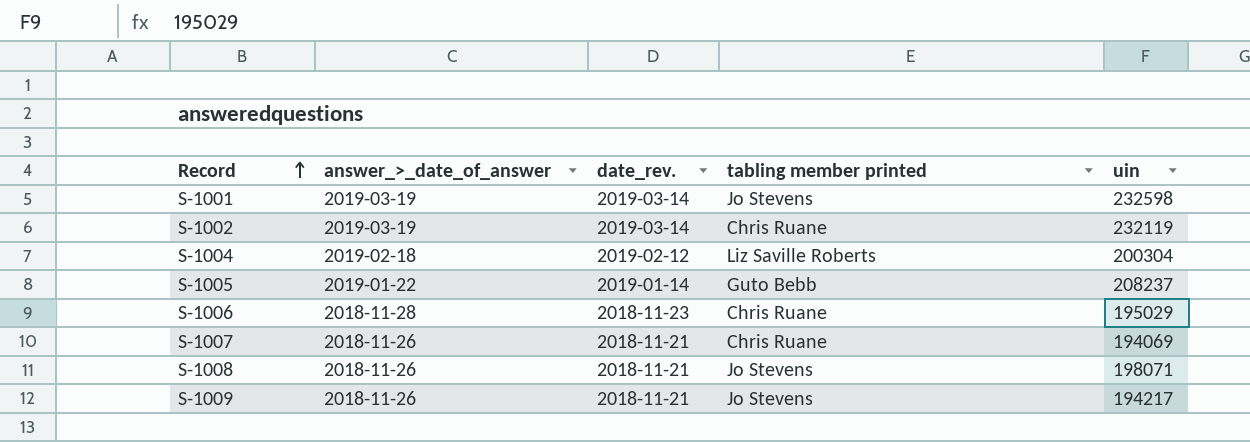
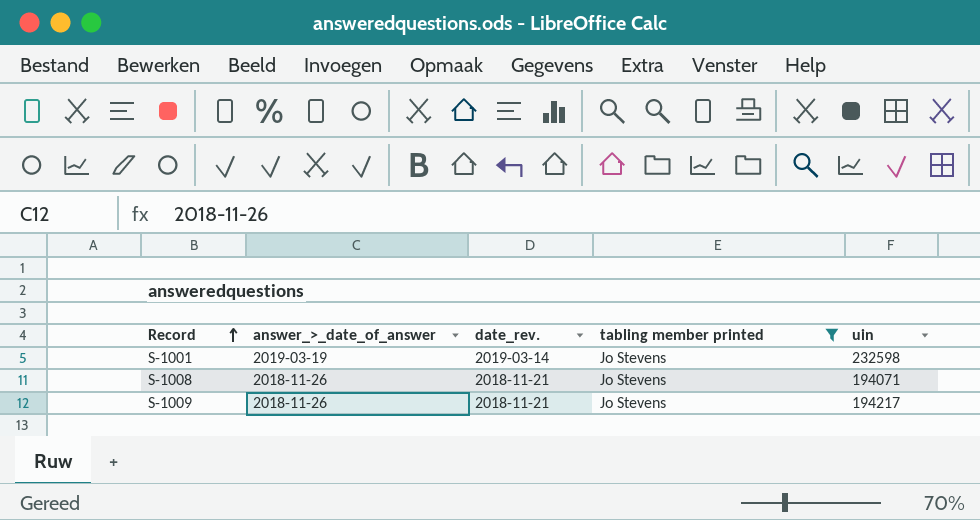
filter: none -> tabling member printed = Jo Stevens
S-1008 | uin: 198071 -> 194071

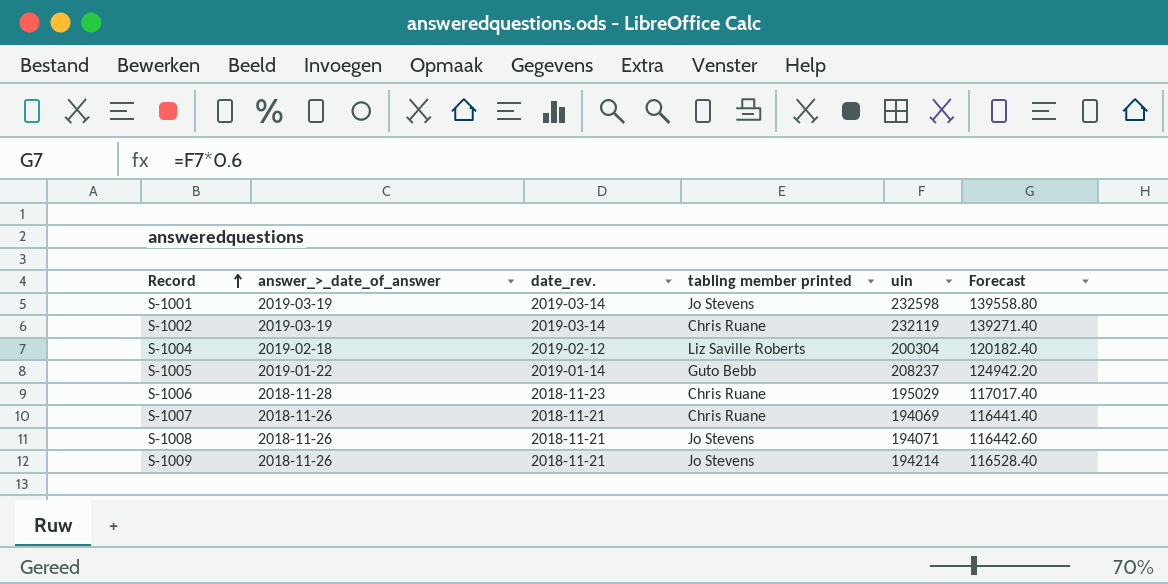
filter: tabling member printed = Jo Stevens -> none
column Forecast | formula: none -> [uin] * 0.6
S-1009 | uin: 194217 -> 194214

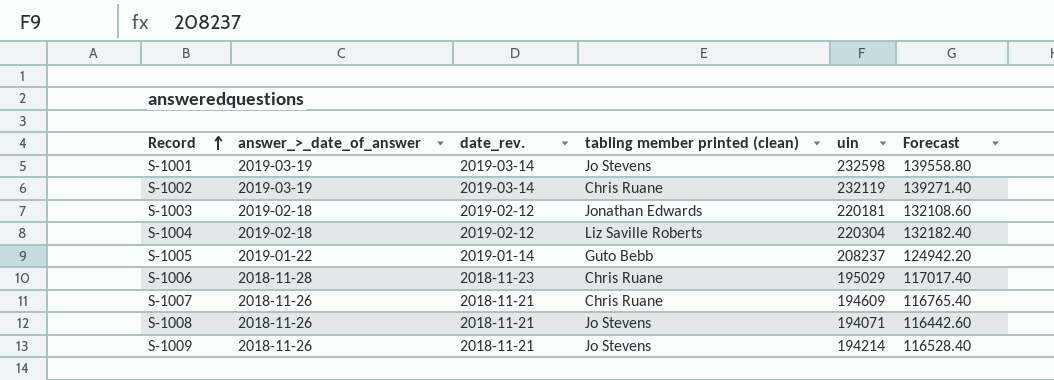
column name: tabling member printed -> tabling member printed (clean)
row S-1003: none -> 2019-02-18 | 2019-02-12 | Jonathan Edwards | 220181 | 132108.60
S-1004 | uin: 200304 -> 220304
S-1004 | Forecast: 120182.40 -> 132182.40
S-1007 | uin: 194069 -> 194609
S-1007 | Forecast: 116441.40 -> 116765.40

